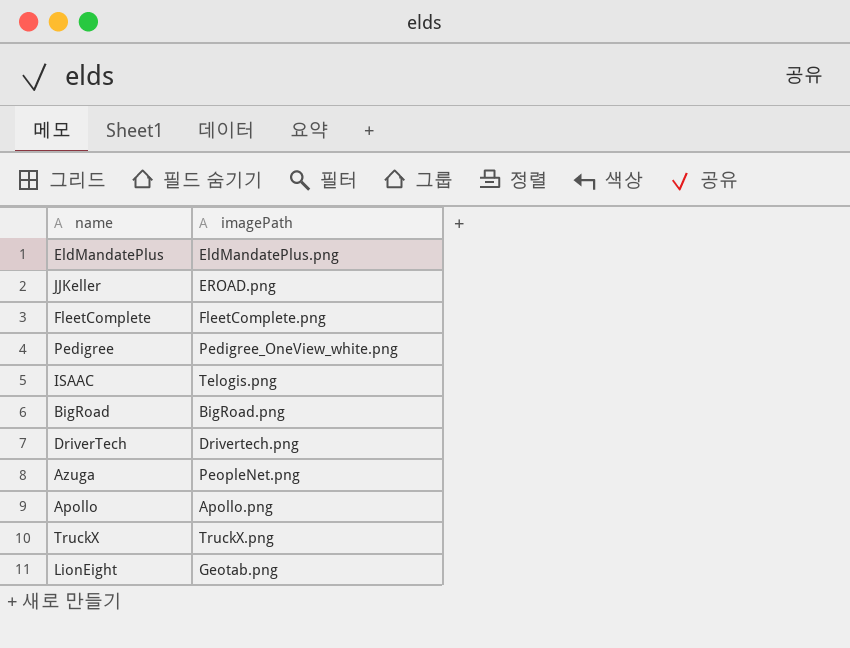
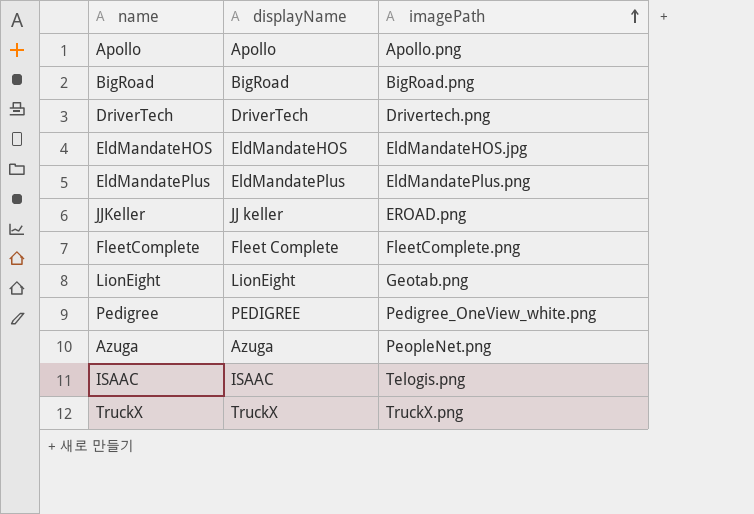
row order: none -> imagePath ascending
column displayName | position: none -> 2
row EldMandateHOS: none -> EldMandateHOS | EldMandateHOS.jpg

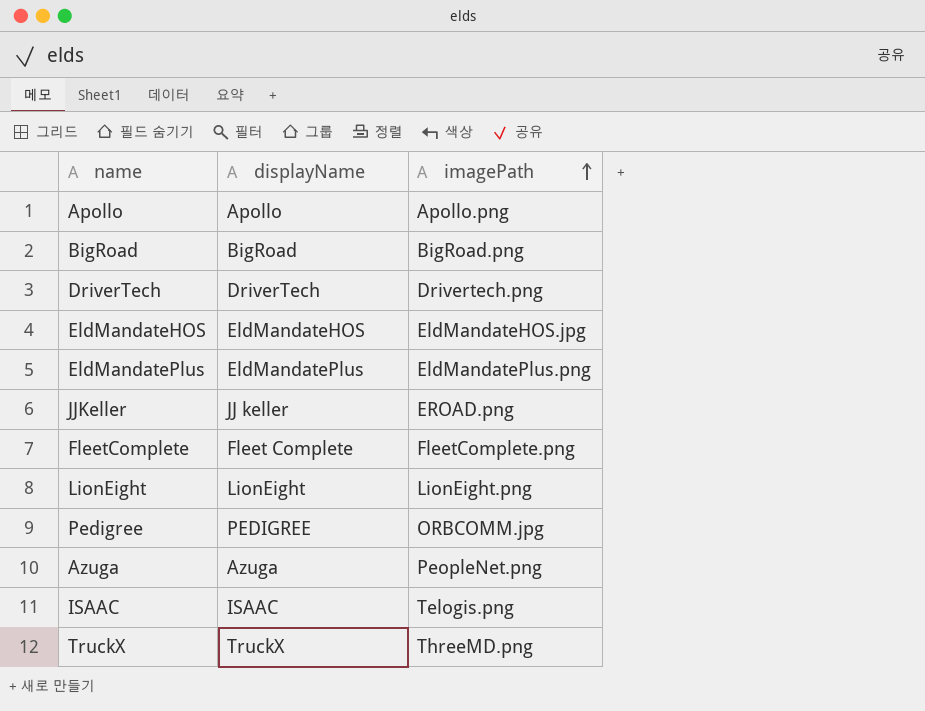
LionEight | imagePath: Geotab.png -> LionEight.png
Pedigree | imagePath: Pedigree_OneView_white.png -> ORBCOMM.jpg
TruckX | imagePath: TruckX.png -> ThreeMD.png

